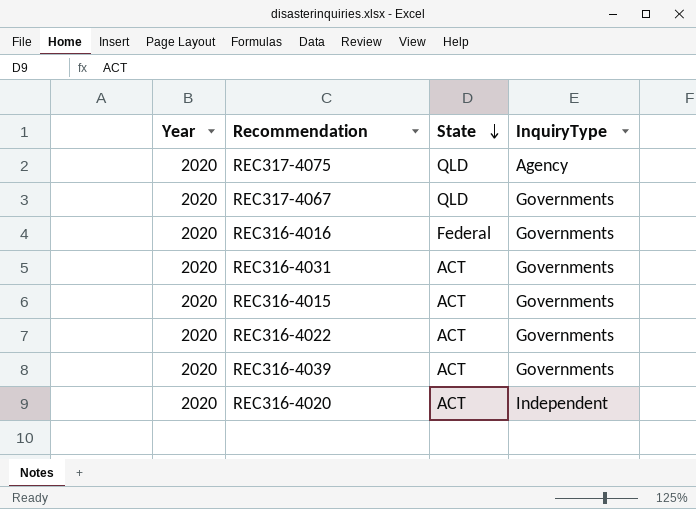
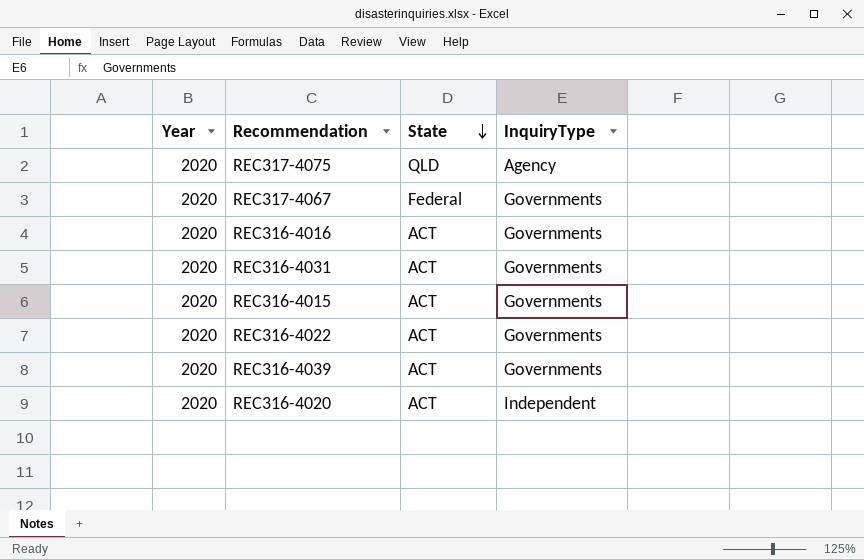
REC317-4067 | State: QLD -> Federal
REC316-4016 | State: Federal -> ACT

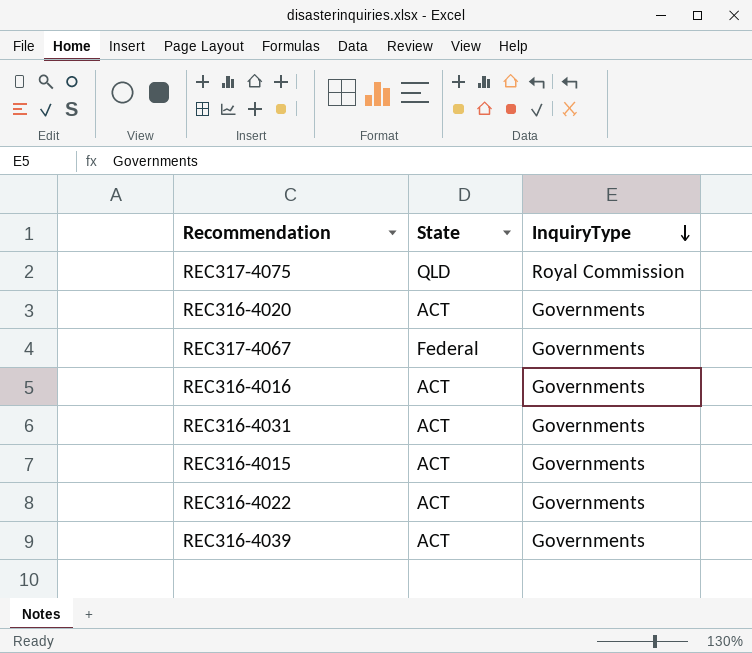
row order: State descending -> InquiryType descending
column Year | position: 1 -> none
REC317-4075 | InquiryType: Agency -> Royal Commission
REC316-4020 | InquiryType: Independent -> Governments

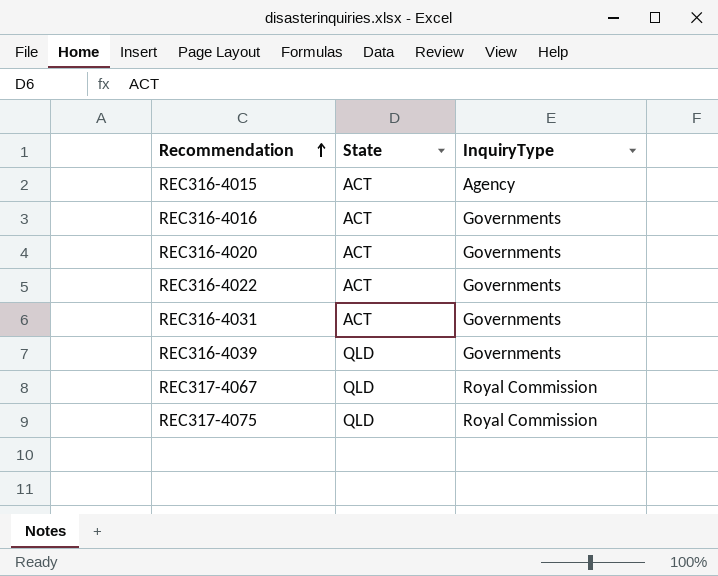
row order: InquiryType descending -> Recommendation ascending
REC316-4015 | InquiryType: Governments -> Agency
REC316-4039 | State: ACT -> QLD
REC317-4067 | State: Federal -> QLD
REC317-4067 | InquiryType: Governments -> Royal Commission

